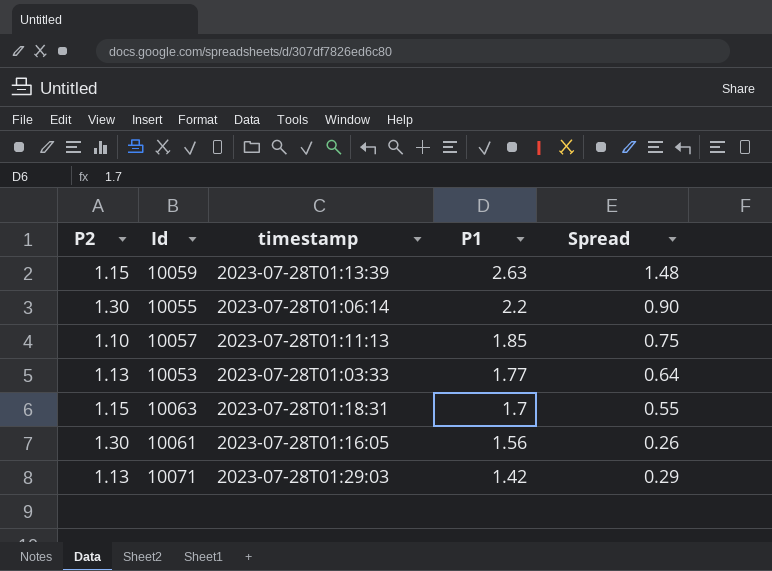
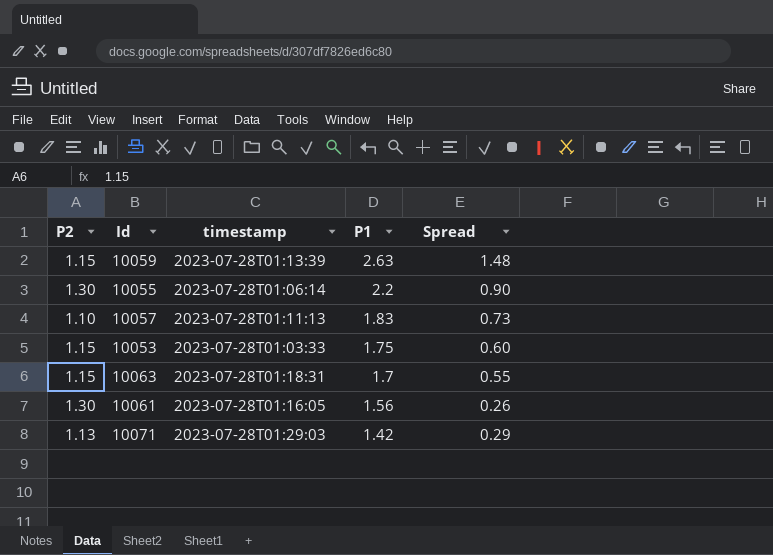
10057 | P1: 1.85 -> 1.83
10057 | Spread: 0.75 -> 0.73
10053 | P2: 1.13 -> 1.15
10053 | P1: 1.77 -> 1.75
10053 | Spread: 0.64 -> 0.60

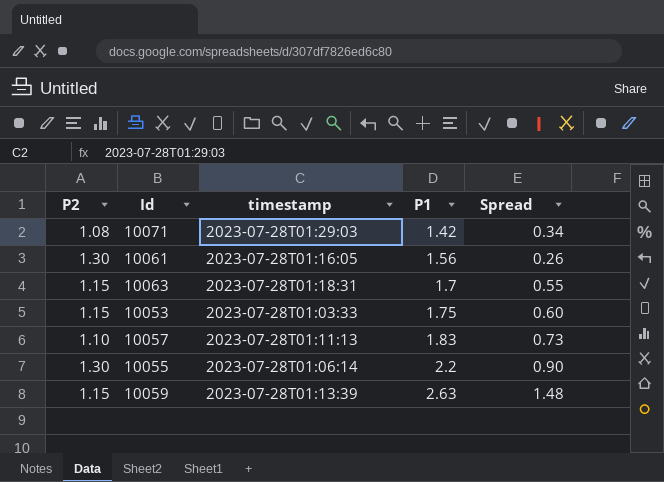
row order: P1 descending -> P1 ascending
10071 | P2: 1.13 -> 1.08
10071 | Spread: 0.29 -> 0.34

